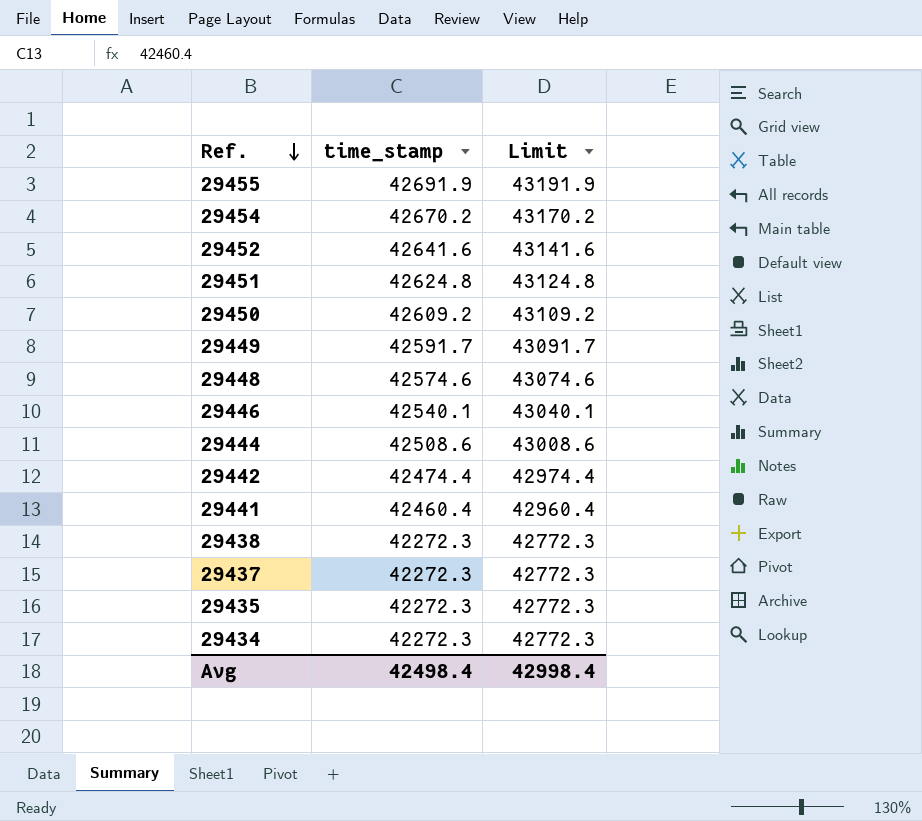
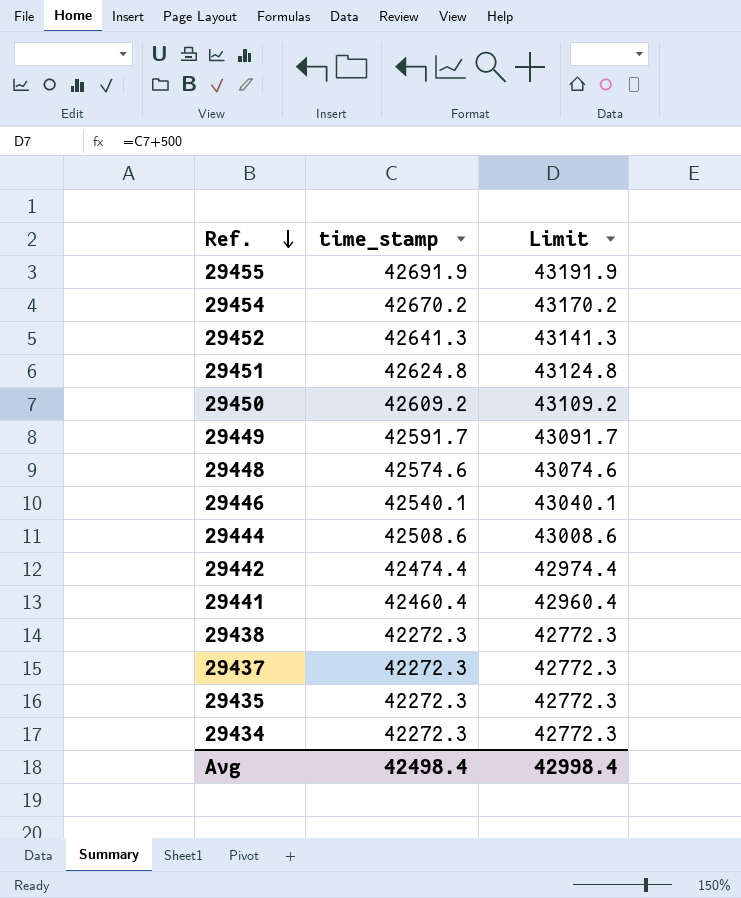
29452 | time_stamp: 42641.6 -> 42641.3
29452 | Limit: 43141.6 -> 43141.3

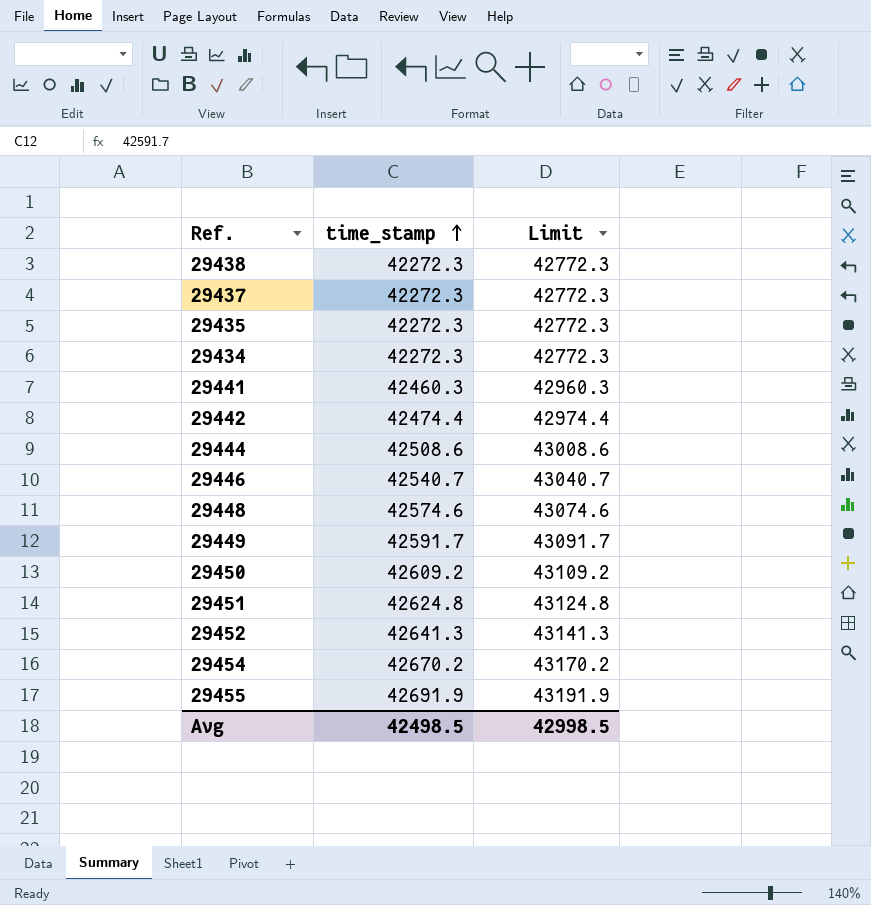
row order: Ref. descending -> time_stamp ascending
29441 | time_stamp: 42460.4 -> 42460.3
29441 | Limit: 42960.4 -> 42960.3
29446 | time_stamp: 42540.1 -> 42540.7
29446 | Limit: 43040.1 -> 43040.7
Avg | time_stamp: 42498.4 -> 42498.5
Avg | Limit: 42998.4 -> 42998.5

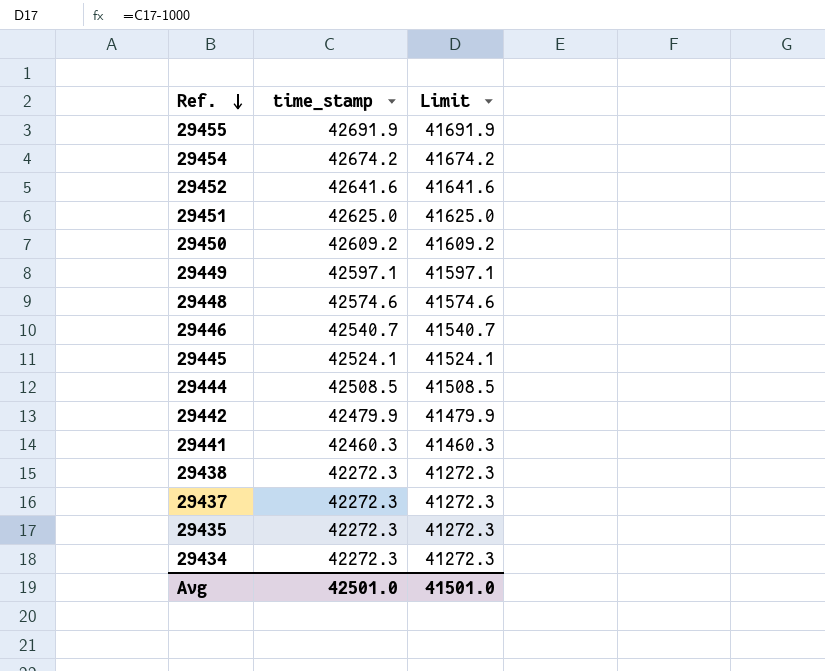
row order: time_stamp ascending -> Ref. descending
column Limit | formula: [time_stamp] + 500 -> [time_stamp] - 1000
29454 | time_stamp: 42670.2 -> 42674.2
29452 | time_stamp: 42641.3 -> 42641.6
29451 | time_stamp: 42624.8 -> 42625.0
29449 | time_stamp: 42591.7 -> 42597.1
row 29445: none -> 42524.1 | 41524.1
29444 | time_stamp: 42508.6 -> 42508.5
29442 | time_stamp: 42474.4 -> 42479.9
Avg | time_stamp: 42498.5 -> 42501.0
Avg | Limit: 42998.5 -> 41501.0

